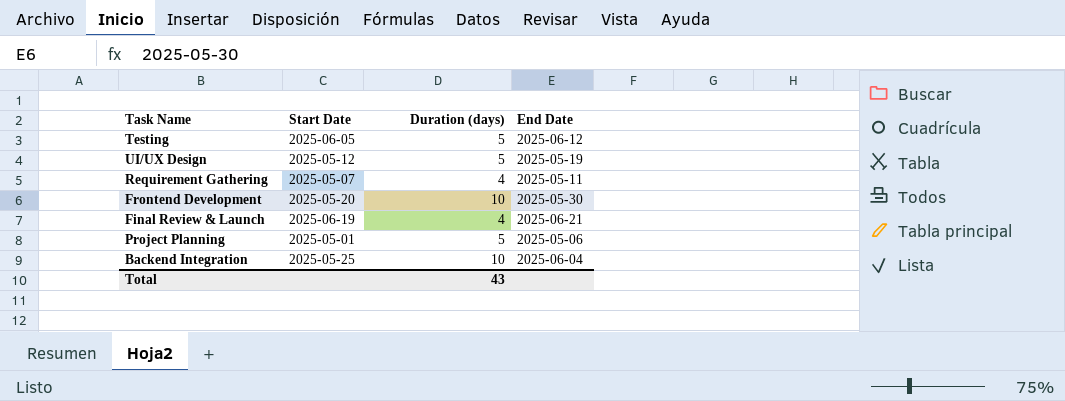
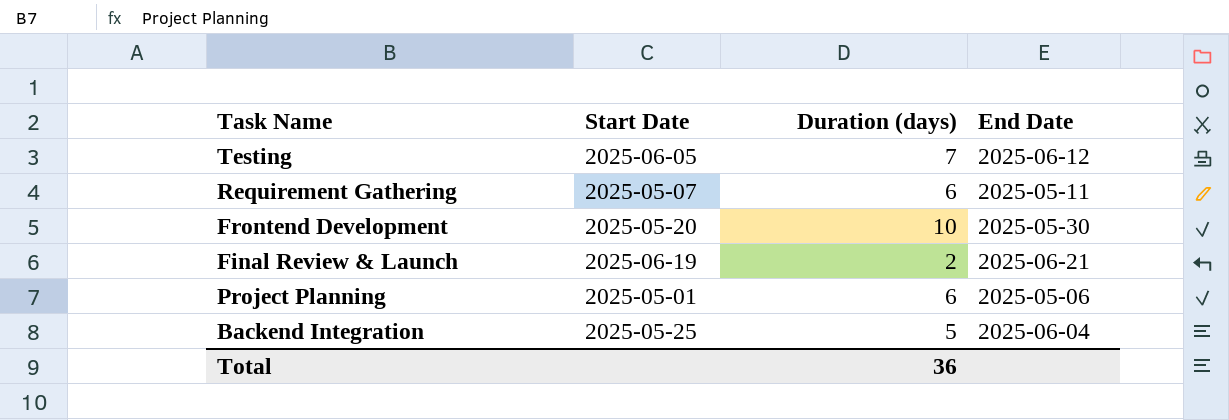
row UI/UX Design: 2025-05-12 | 5 | 2025-05-19 -> none
Testing | Duration (days): 5 -> 7
Requirement Gathering | Duration (days): 4 -> 6
Final Review & Launch | Duration (days): 4 -> 2
Project Planning | Duration (days): 5 -> 6
Backend Integration | Duration (days): 10 -> 5
Total | Duration (days): 43 -> 36

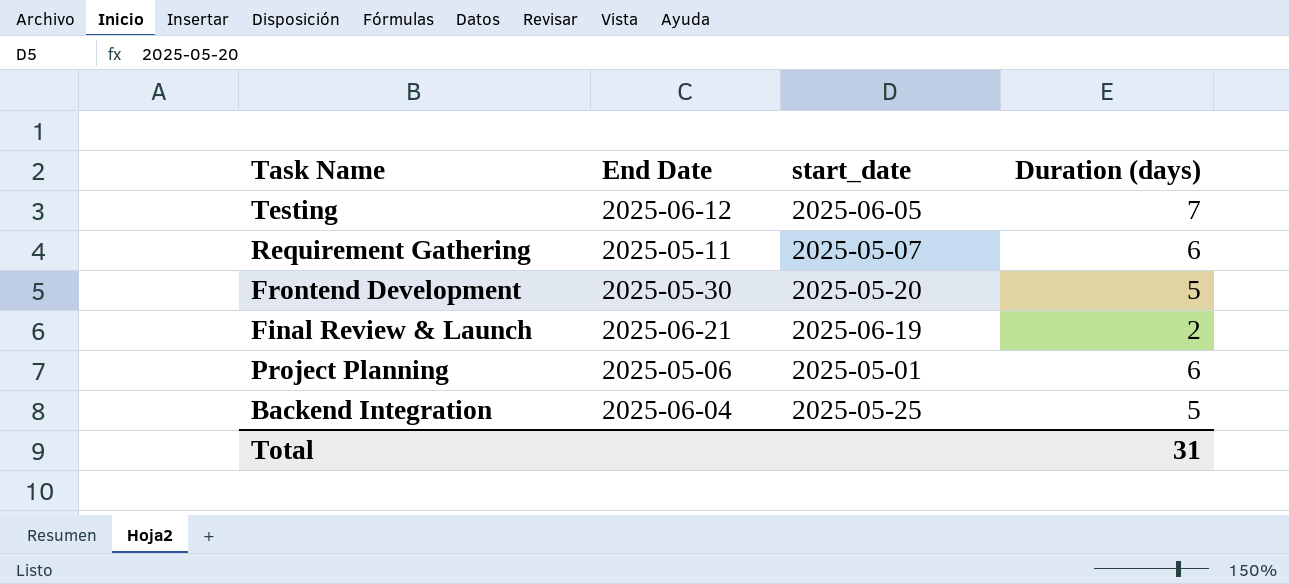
column End Date | position: 4 -> 2
column name: Start Date -> start_date
Frontend Development | Duration (days): 10 -> 5
Total | Duration (days): 36 -> 31

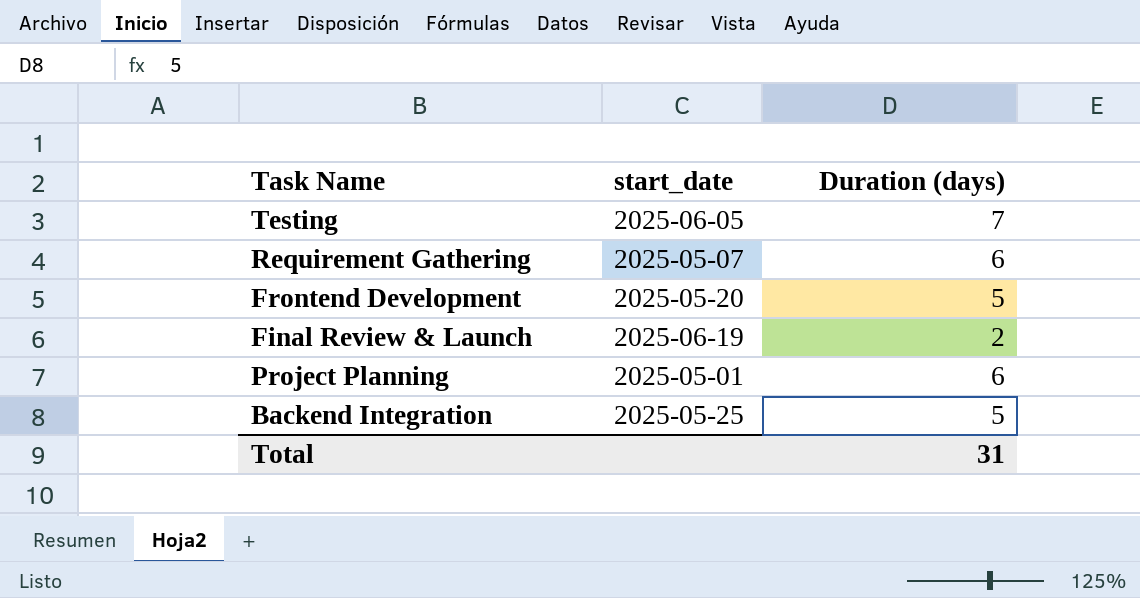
column End Date | position: 2 -> none

